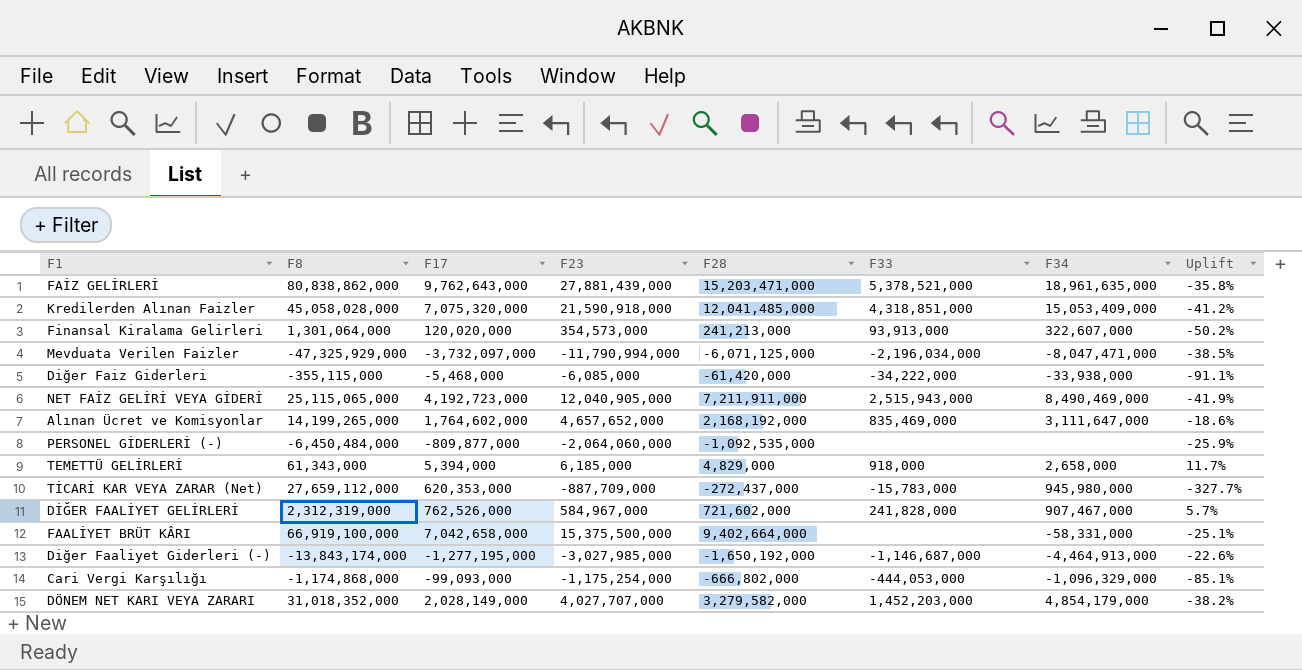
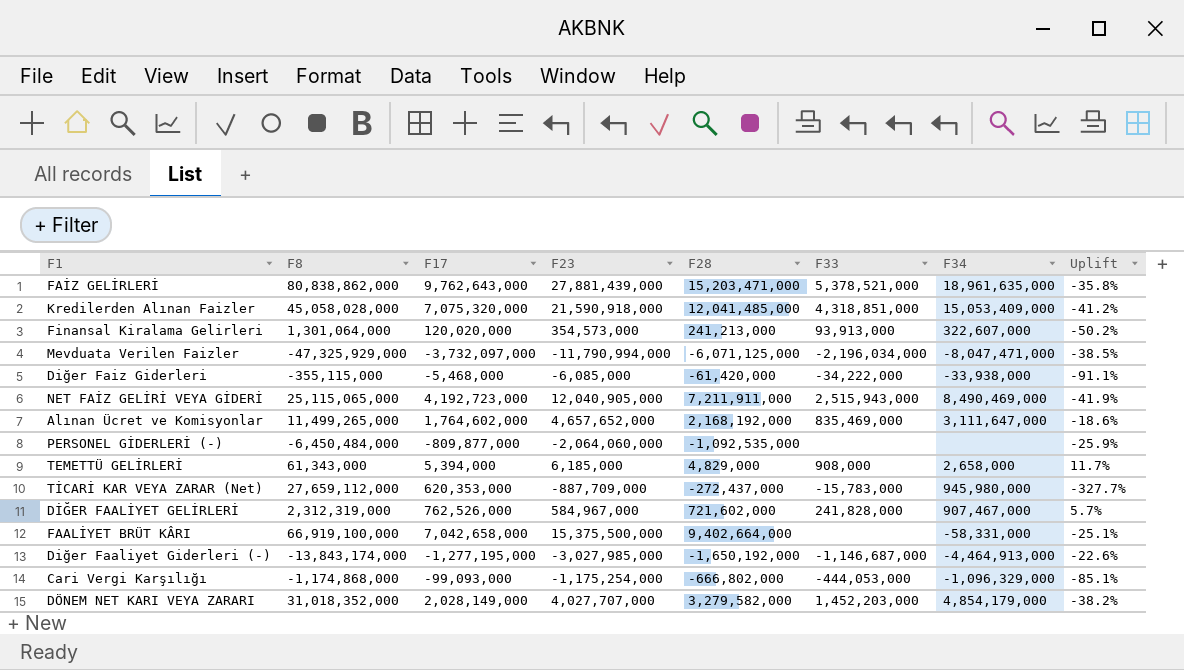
Alınan Ücret ve Komisyonlar | F8: 14,199,265,000 -> 11,499,265,000
TEMETTÜ GELİRLERİ | F33: 918,000 -> 908,000

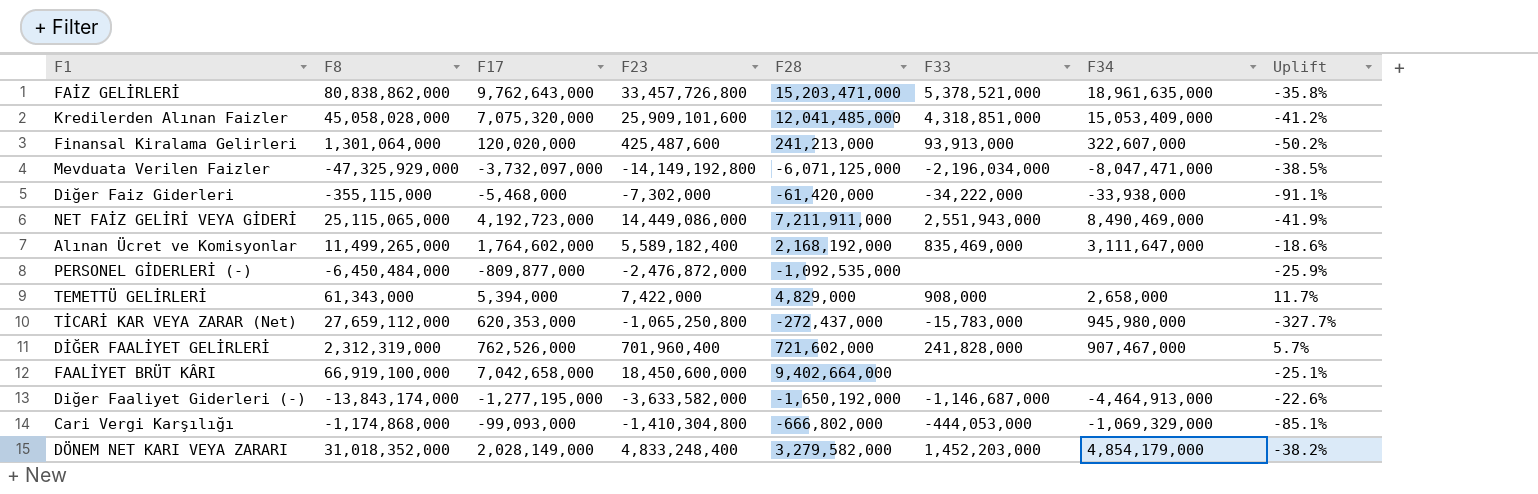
FAİZ GELİRLERİ | F23: 27,881,439,000 -> 33,457,726,800
Kredilerden Alınan Faizler | F23: 21,590,918,000 -> 25,909,101,600
Finansal Kiralama Gelirleri | F23: 354,573,000 -> 425,487,600
Mevduata Verilen Faizler | F23: -11,790,994,000 -> -14,149,192,800
Diğer Faiz Giderleri | F23: -6,085,000 -> -7,302,000
NET FAİZ GELİRİ VEYA GİDERİ | F23: 12,040,905,000 -> 14,449,086,000
NET FAİZ GELİRİ VEYA GİDERİ | F33: 2,515,943,000 -> 2,551,943,000
Alınan Ücret ve Komisyonlar | F23: 4,657,652,000 -> 5,589,182,400
PERSONEL GİDERLERİ (-) | F23: -2,064,060,000 -> -2,476,872,000
TEMETTÜ GELİRLERİ | F23: 6,185,000 -> 7,422,000
TİCARİ KAR VEYA ZARAR (Net) | F23: -887,709,000 -> -1,065,250,800
DİĞER FAALİYET GELİRLERİ | F23: 584,967,000 -> 701,960,400
FAALİYET BRÜT KÂRI | F23: 15,375,500,000 -> 18,450,600,000
FAALİYET BRÜT KÂRI | F34: -58,331,000 -> none
Diğer Faaliyet Giderleri (-) | F23: -3,027,985,000 -> -3,633,582,000
Cari Vergi Karşılığı | F23: -1,175,254,000 -> -1,410,304,800
Cari Vergi Karşılığı | F34: -1,096,329,000 -> -1,069,329,000
DÖNEM NET KARI VEYA ZARARI | F23: 4,027,707,000 -> 4,833,248,400

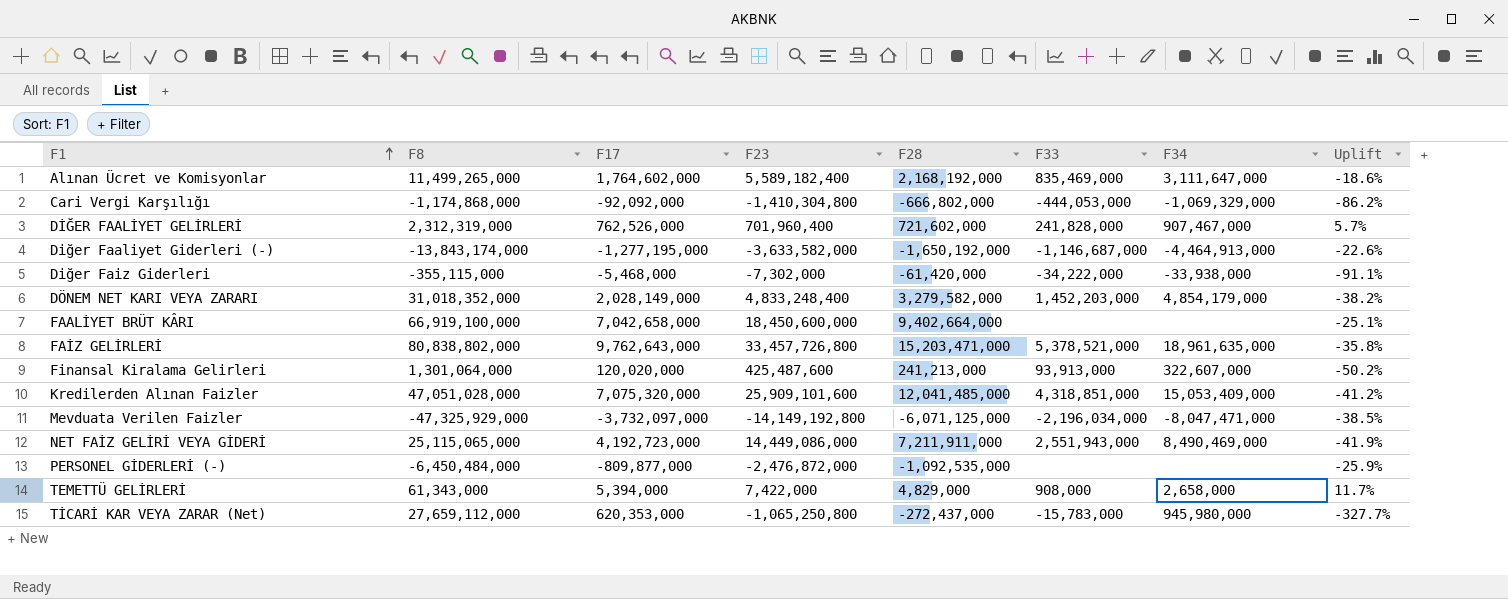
row order: none -> F1 ascending
Cari Vergi Karşılığı | F17: -99,093,000 -> -92,092,000
Cari Vergi Karşılığı | Uplift: -85.1% -> -86.2%
FAİZ GELİRLERİ | F8: 80,838,862,000 -> 80,838,802,000
Kredilerden Alınan Faizler | F8: 45,058,028,000 -> 47,051,028,000

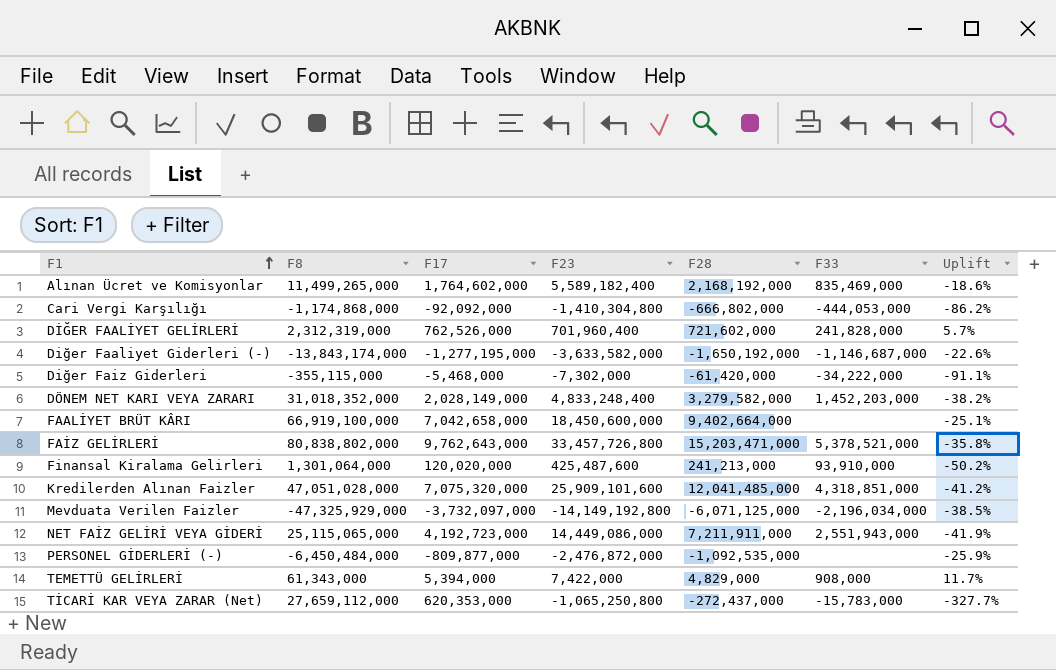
column F34 | position: 7 -> none
Finansal Kiralama Gelirleri | F33: 93,913,000 -> 93,910,000

